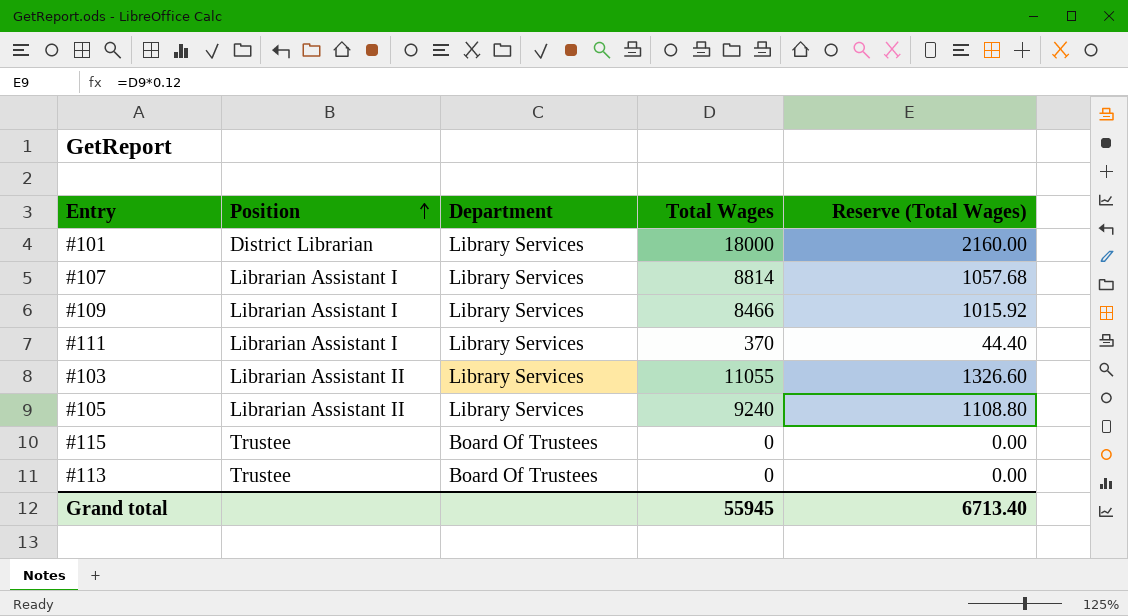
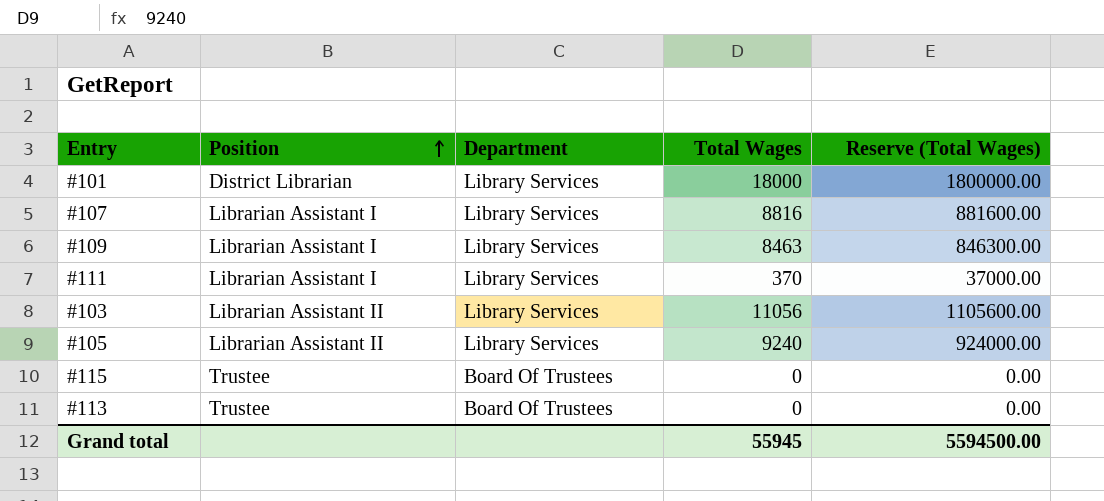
column Reserve (Total Wages) | formula: [Total Wages] * 0.12 -> [Total Wages] * 100
#107 | Total Wages: 8814 -> 8816
#109 | Total Wages: 8466 -> 8463
#103 | Total Wages: 11055 -> 11056
Grand total | Reserve (Total Wages): 6713.40 -> 5594500.00

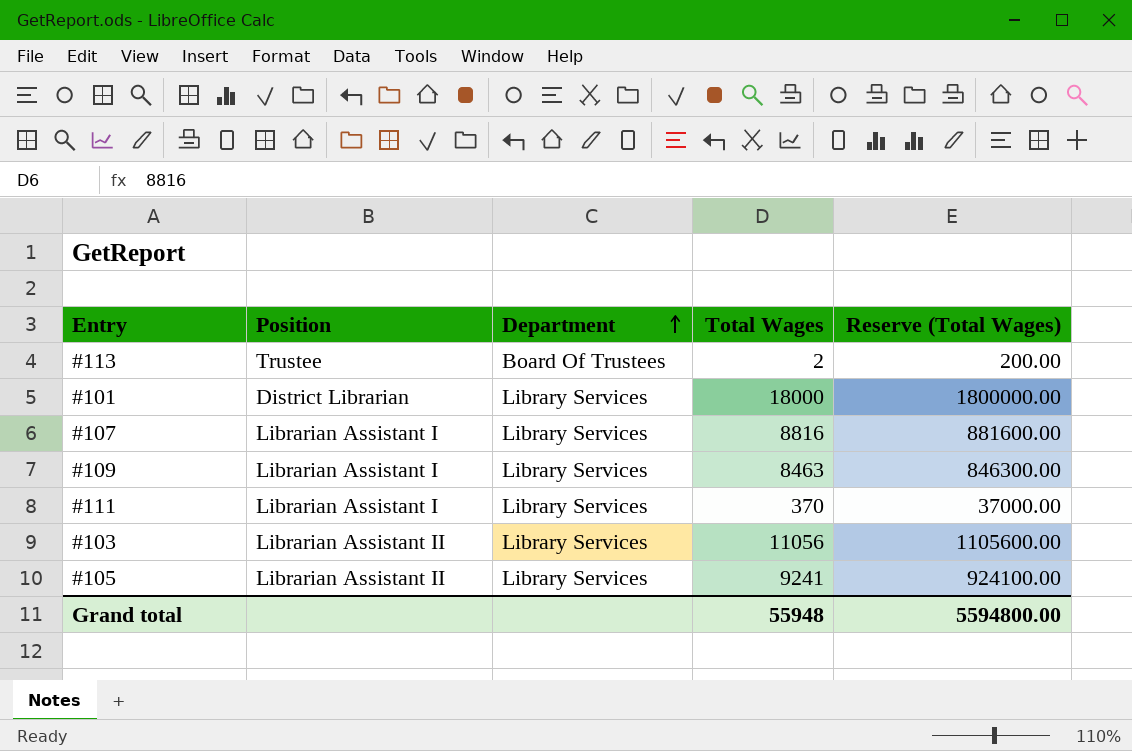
row order: Position ascending -> Department ascending
row #115: Trustee | Board Of Trustees | 0 | 0.00 -> none
#113 | Total Wages: 0 -> 2
#113 | Reserve (Total Wages): 0.00 -> 200.00
#105 | Total Wages: 9240 -> 9241
#105 | Reserve (Total Wages): 924000.00 -> 924100.00
Grand total | Total Wages: 55945 -> 55948
Grand total | Reserve (Total Wages): 5594500.00 -> 5594800.00

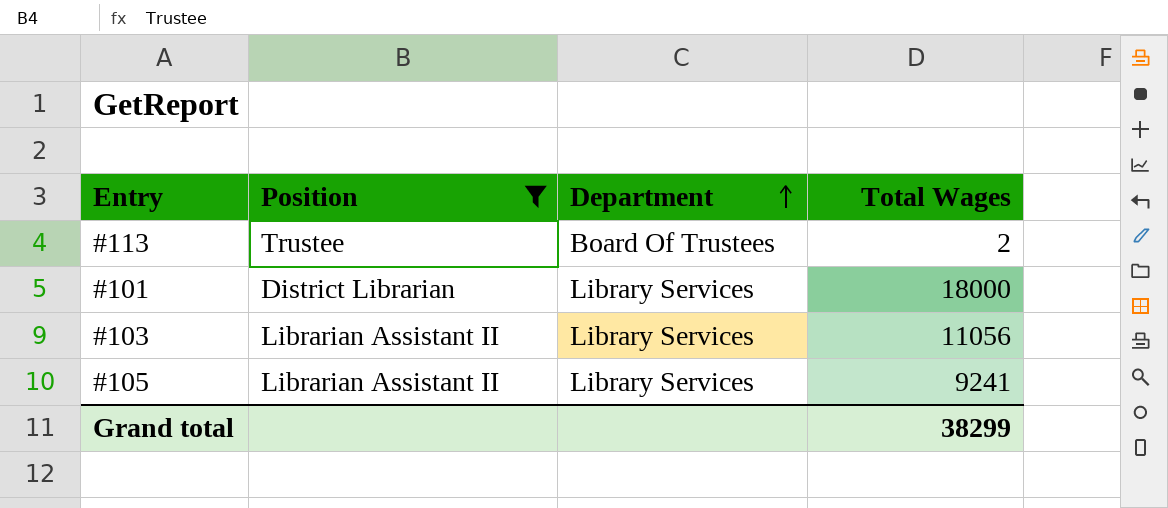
filter: none -> Position != Librarian Assistant I
column Reserve (Total Wages) | formula: [Total Wages] * 100 -> none
Grand total | Total Wages: 55948 -> 38299

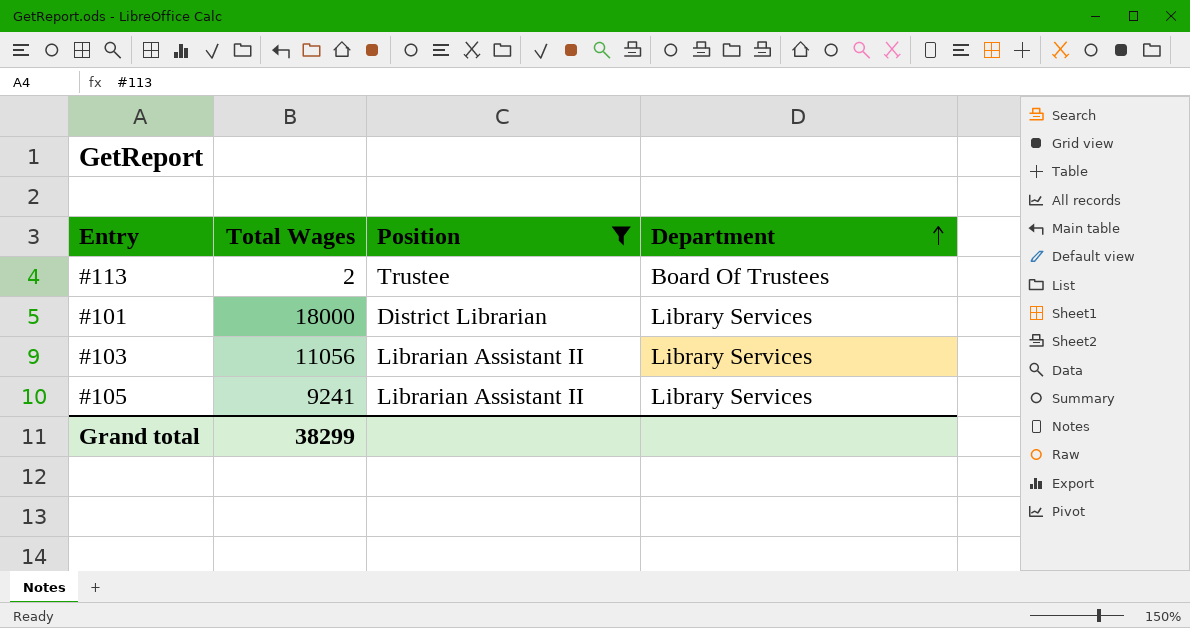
column Total Wages | position: 4 -> 2

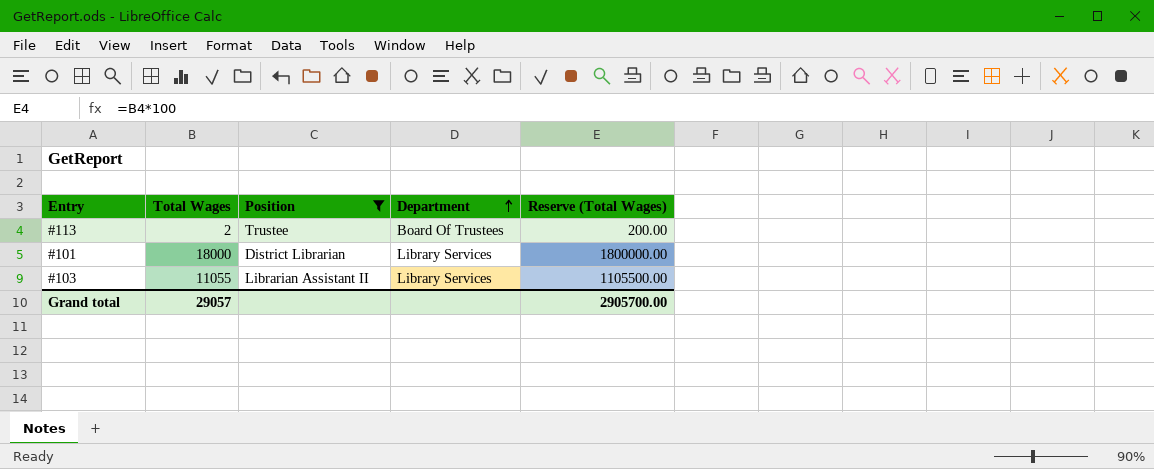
column Reserve (Total Wages) | formula: none -> [Total Wages] * 100
row #105: 9241 | Librarian Assistant II | Library Services -> none
#103 | Total Wages: 11056 -> 11055
Grand total | Total Wages: 38299 -> 29057

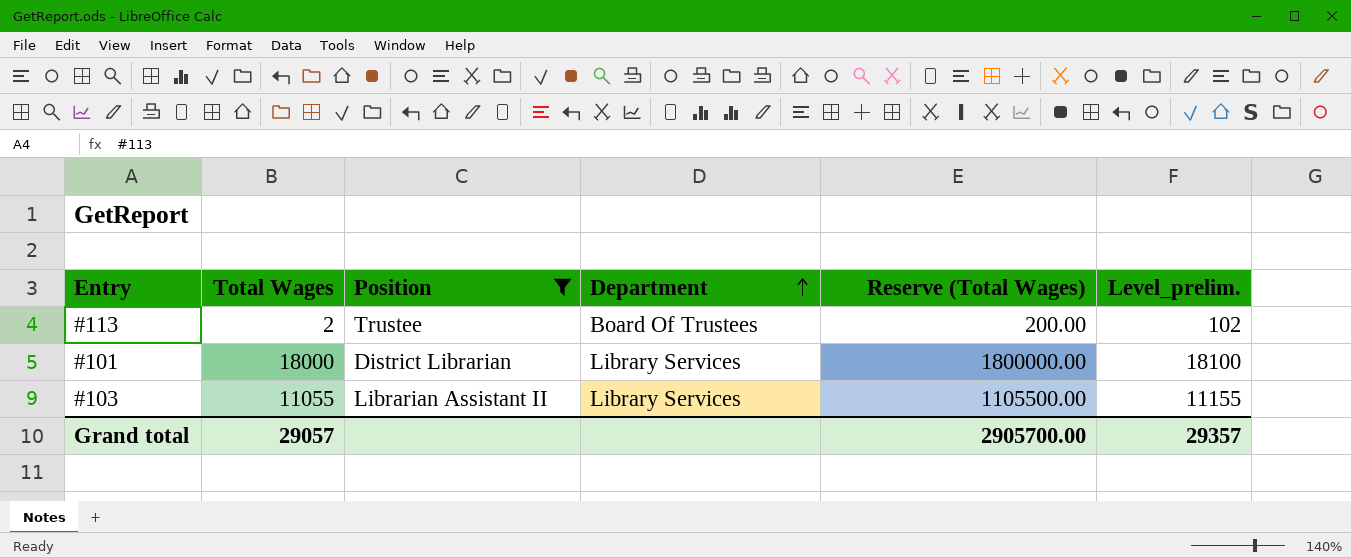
column Level_prelim. | formula: none -> [Total Wages] + 100

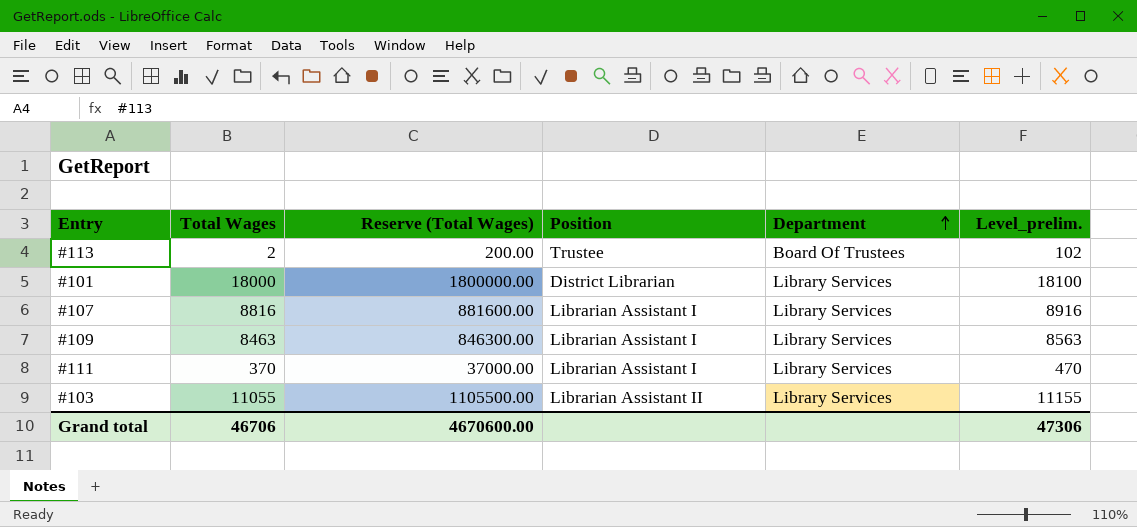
filter: Position != Librarian Assistant I -> none
column Reserve (Total Wages) | position: 5 -> 3
Grand total | Total Wages: 29057 -> 46706
Grand total | Reserve (Total Wages): 2905700.00 -> 4670600.00
Grand total | Level_prelim.: 29357 -> 47306

